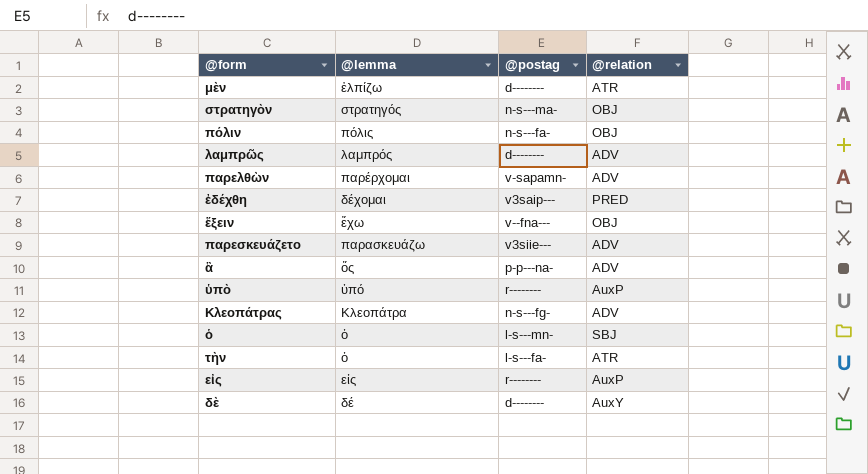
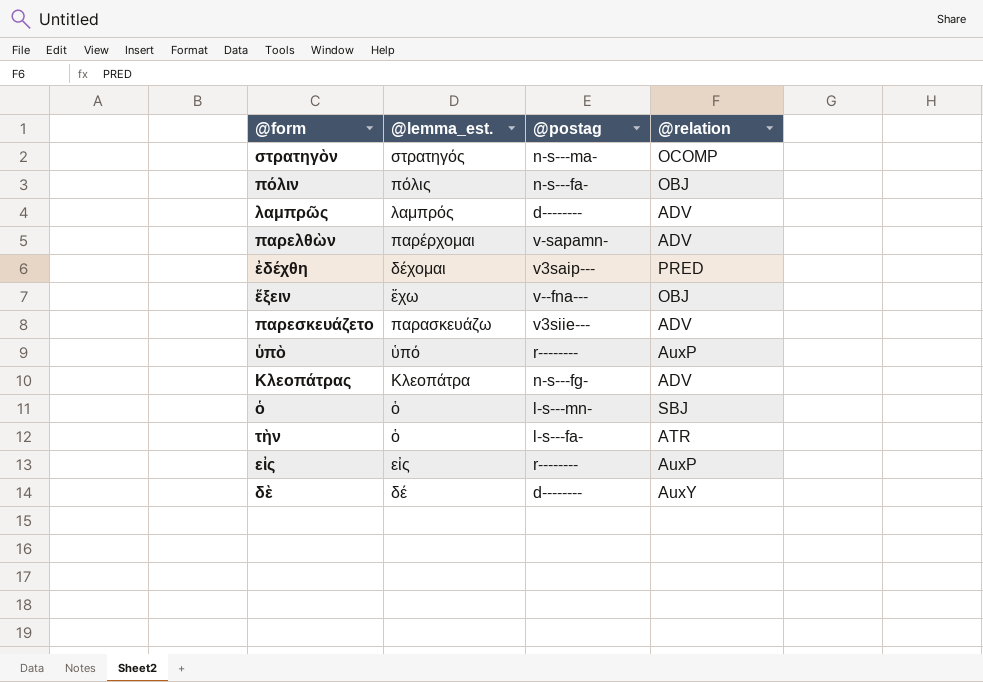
column name: @lemma -> @lemma_est.
row μὲν: ἐλπίζω | d-------- | ATR -> none
row ἃ: ὅς | p-p---na- | ADV -> none
στρατηγὸν | @relation: OBJ -> OCOMP

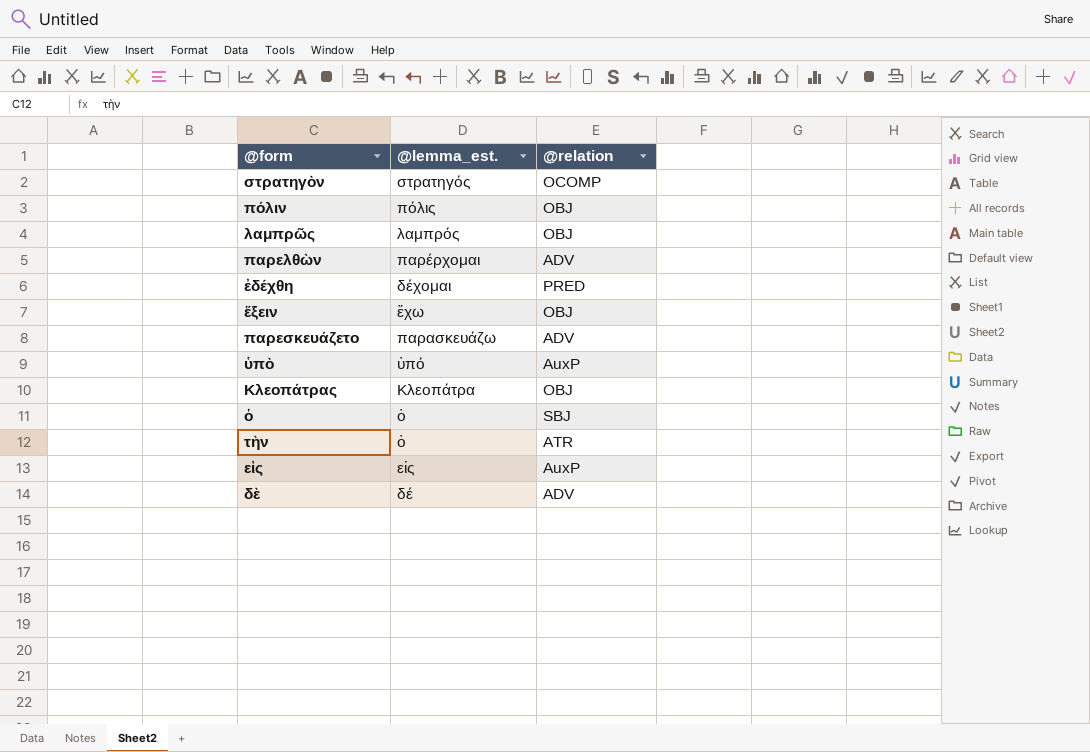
column @postag | position: 3 -> none
λαμπρῶς | @relation: ADV -> OBJ
Κλεοπάτρας | @relation: ADV -> OBJ
δὲ | @relation: AuxY -> ADV

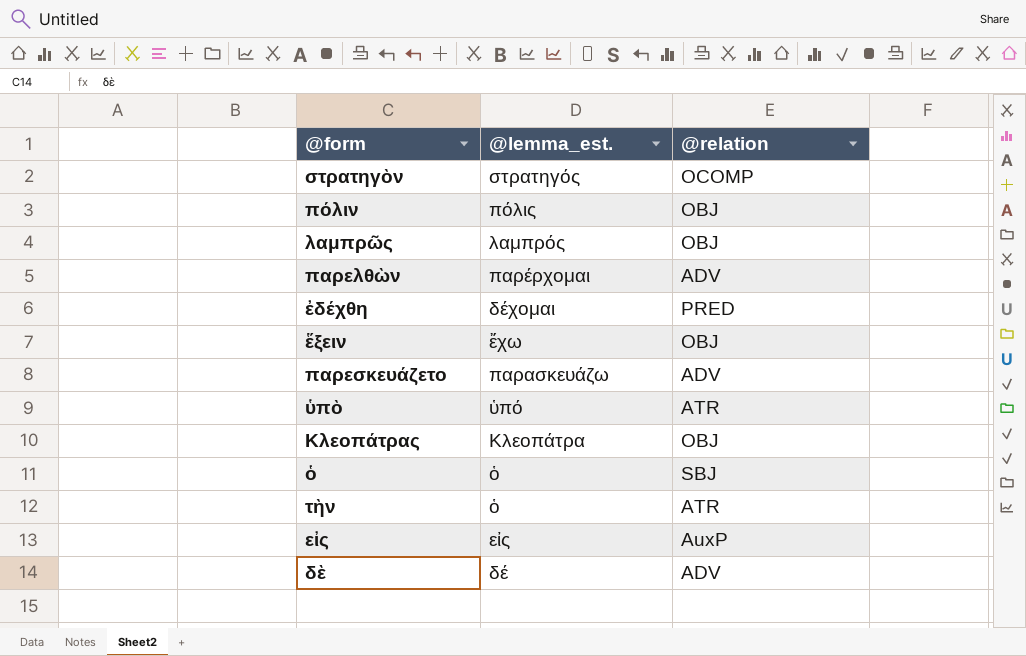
ὑπὸ | @relation: AuxP -> ATR

